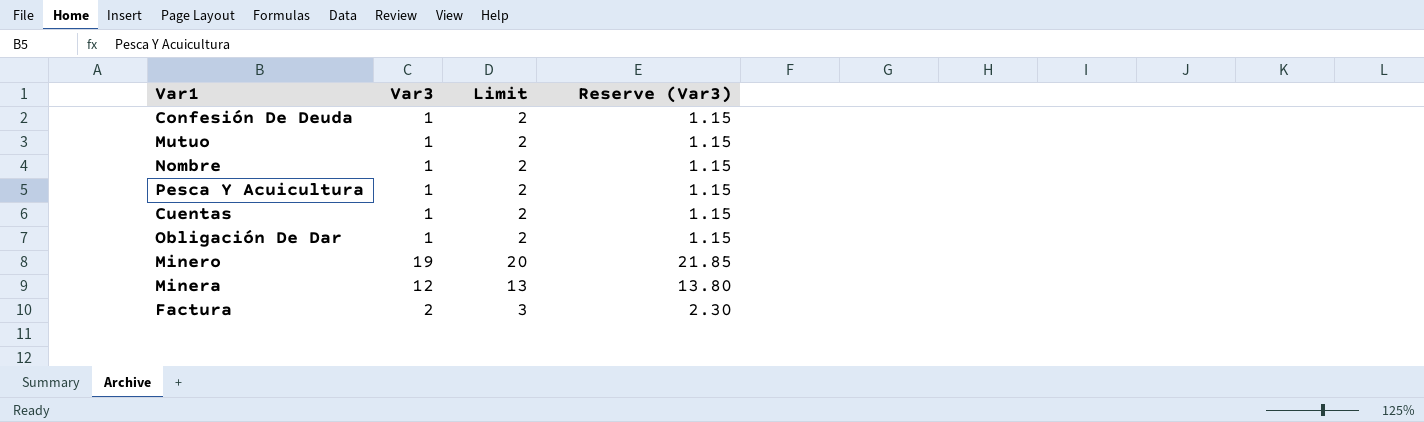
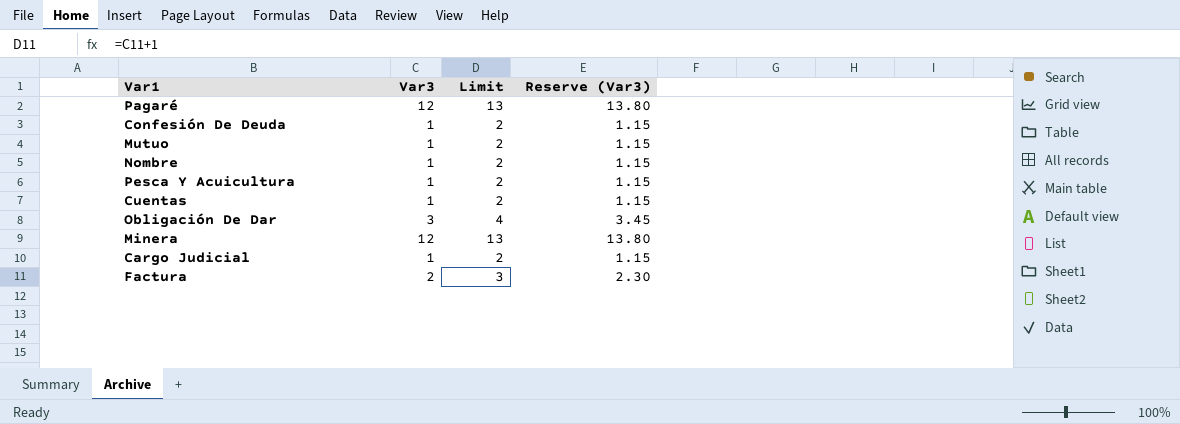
row Minero: 19 | 20 | 21.85 -> none
row Pagaré: none -> 12 | 13 | 13.80
Obligación De Dar | Var3: 1 -> 3
Obligación De Dar | Limit: 2 -> 4
Obligación De Dar | Reserve (Var3): 1.15 -> 3.45
row Cargo Judicial: none -> 1 | 2 | 1.15

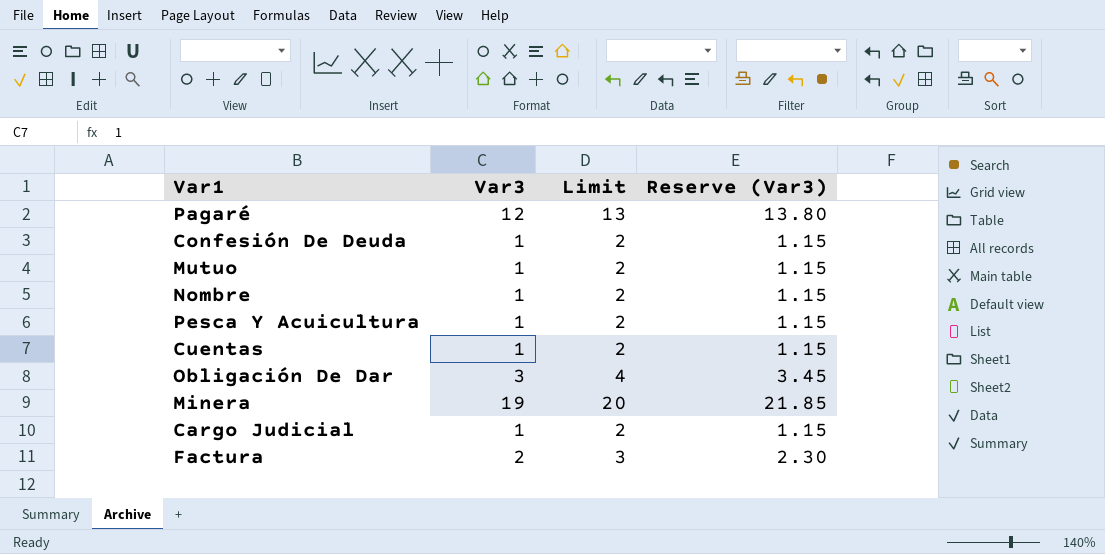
Minera | Var3: 12 -> 19
Minera | Limit: 13 -> 20
Minera | Reserve (Var3): 13.80 -> 21.85

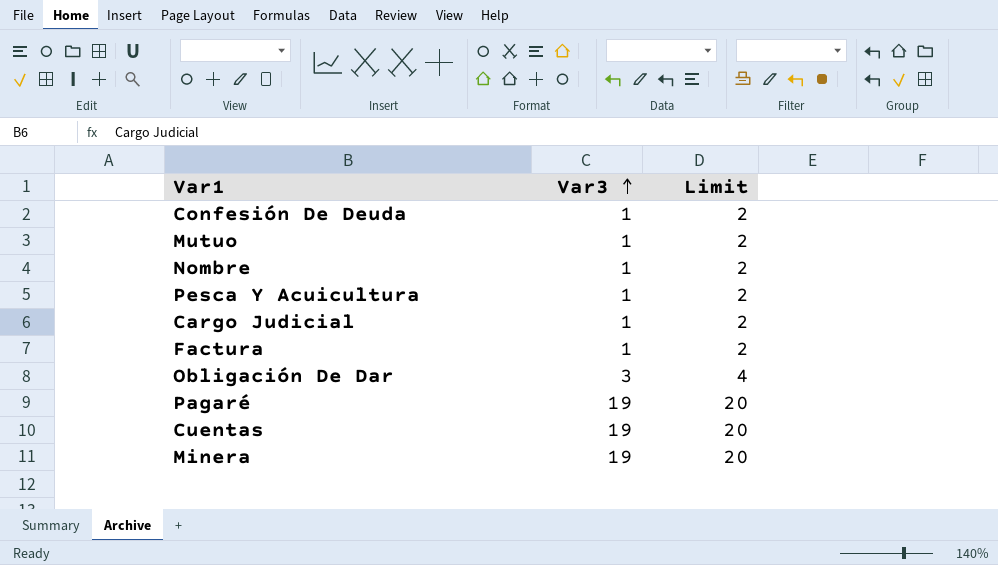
row order: none -> Var3 ascending
column Reserve (Var3) | formula: [Var3] * 1.15 -> none
Factura | Var3: 2 -> 1
Factura | Limit: 3 -> 2
Pagaré | Var3: 12 -> 19
Pagaré | Limit: 13 -> 20
Cuentas | Var3: 1 -> 19
Cuentas | Limit: 2 -> 20

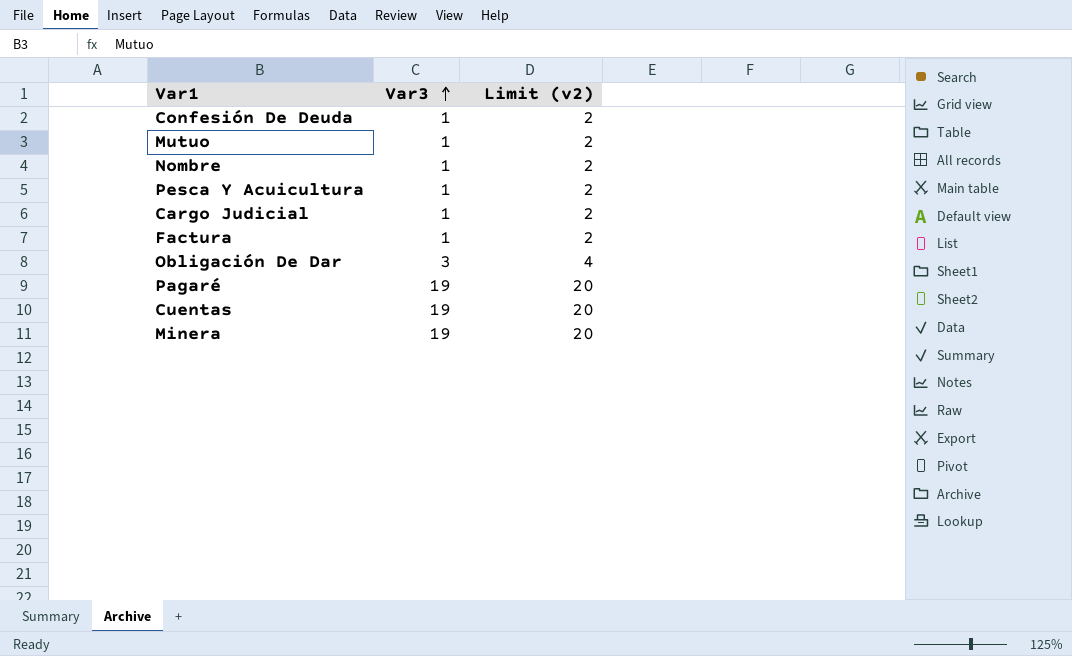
column name: Limit -> Limit (v2)

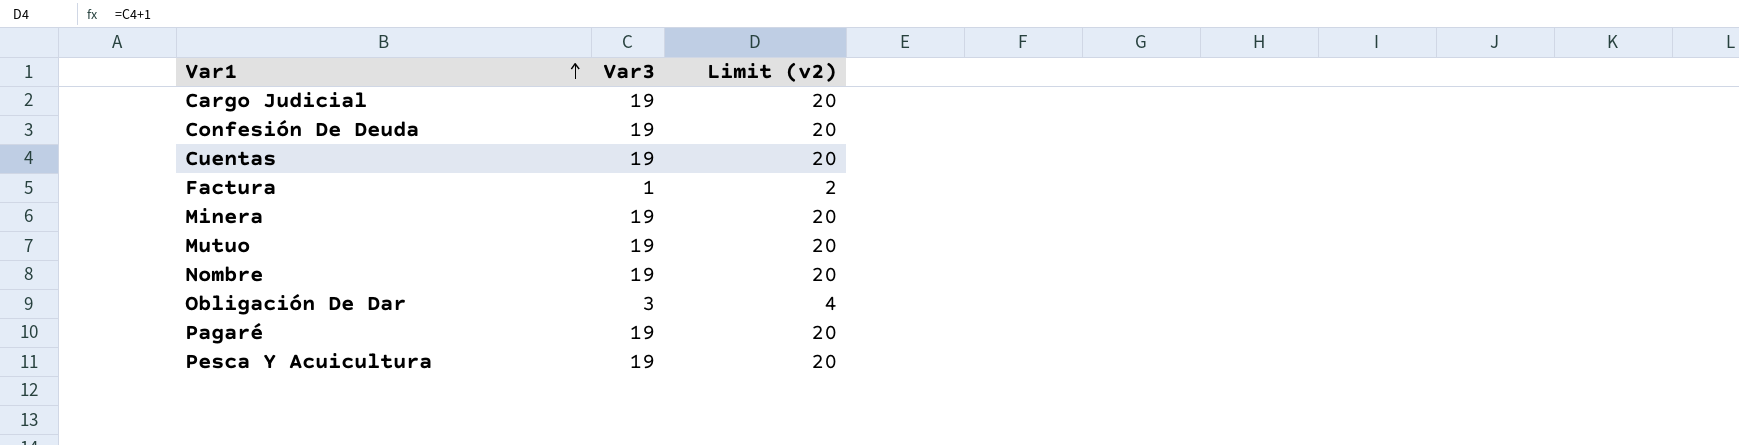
row order: Var3 ascending -> Var1 ascending
Cargo Judicial | Var3: 1 -> 19
Cargo Judicial | Limit (v2): 2 -> 20
Confesión De Deuda | Var3: 1 -> 19
Confesión De Deuda | Limit (v2): 2 -> 20
Mutuo | Var3: 1 -> 19
Mutuo | Limit (v2): 2 -> 20
Nombre | Var3: 1 -> 19
Nombre | Limit (v2): 2 -> 20
Pesca Y Acuicultura | Var3: 1 -> 19
Pesca Y Acuicultura | Limit (v2): 2 -> 20

